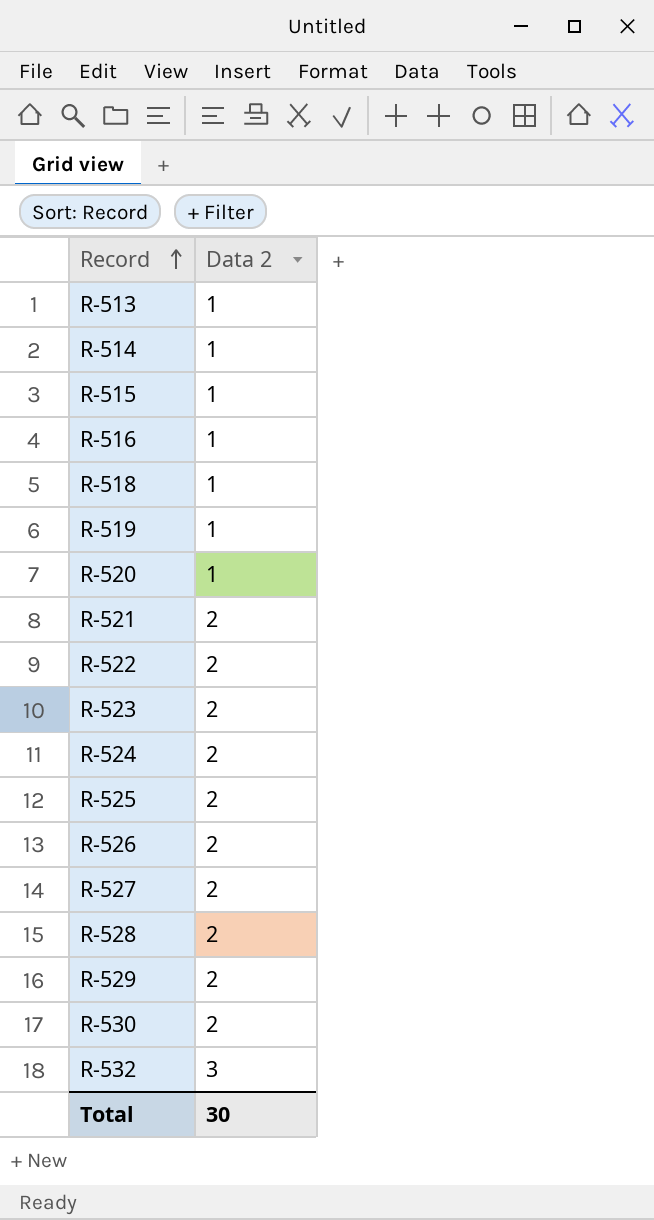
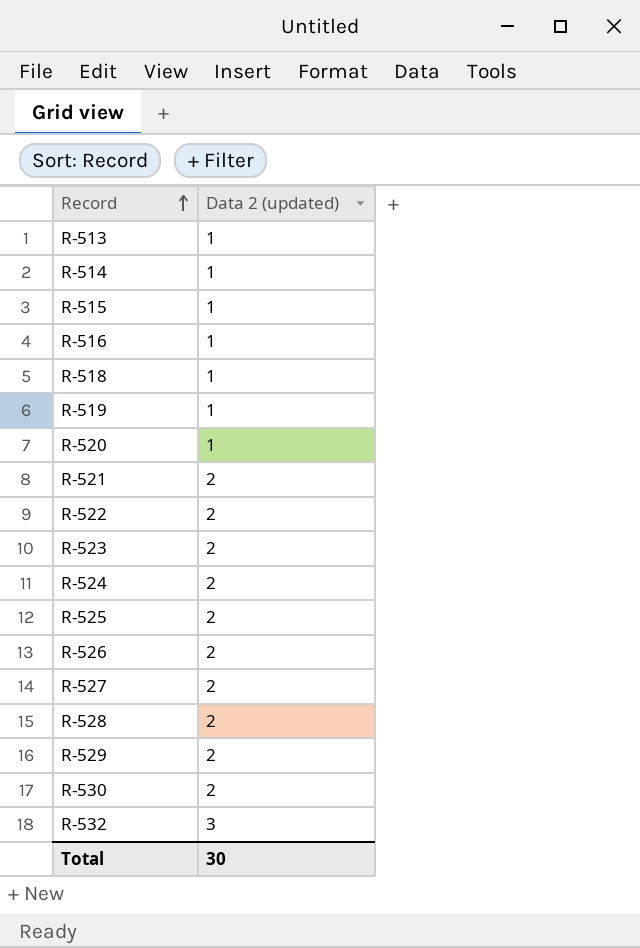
column name: Data 2 -> Data 2 (updated)

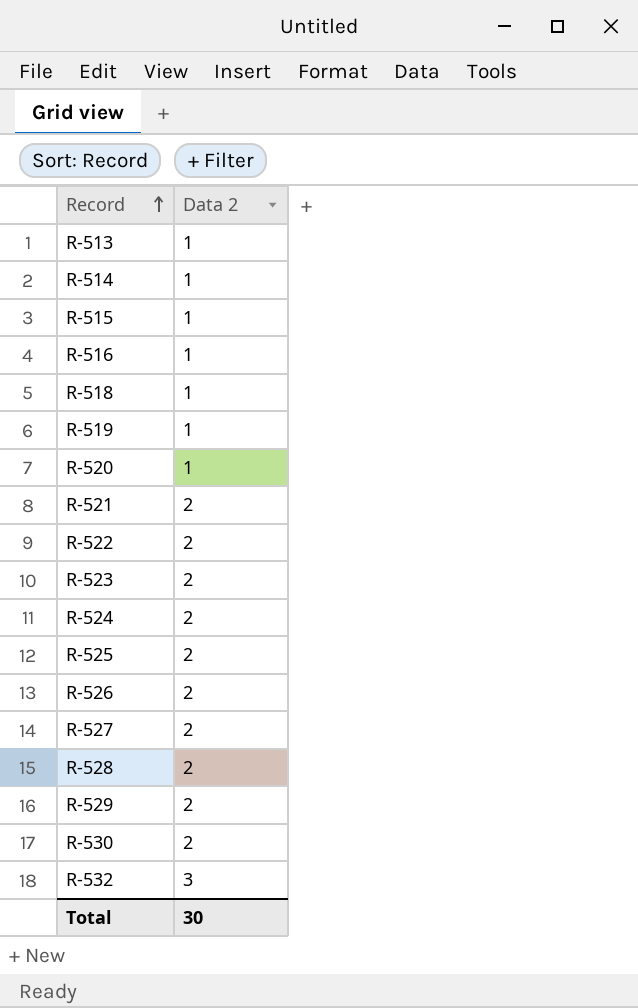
column name: Data 2 (updated) -> Data 2

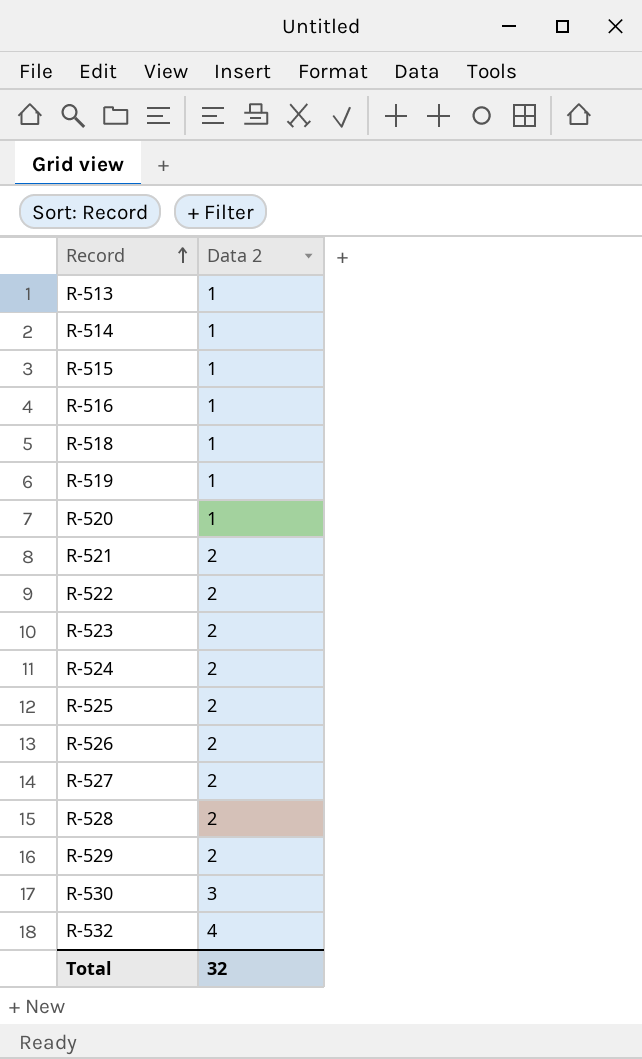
R-530 | Data 2: 2 -> 3
R-532 | Data 2: 3 -> 4
Total | Data 2: 30 -> 32

